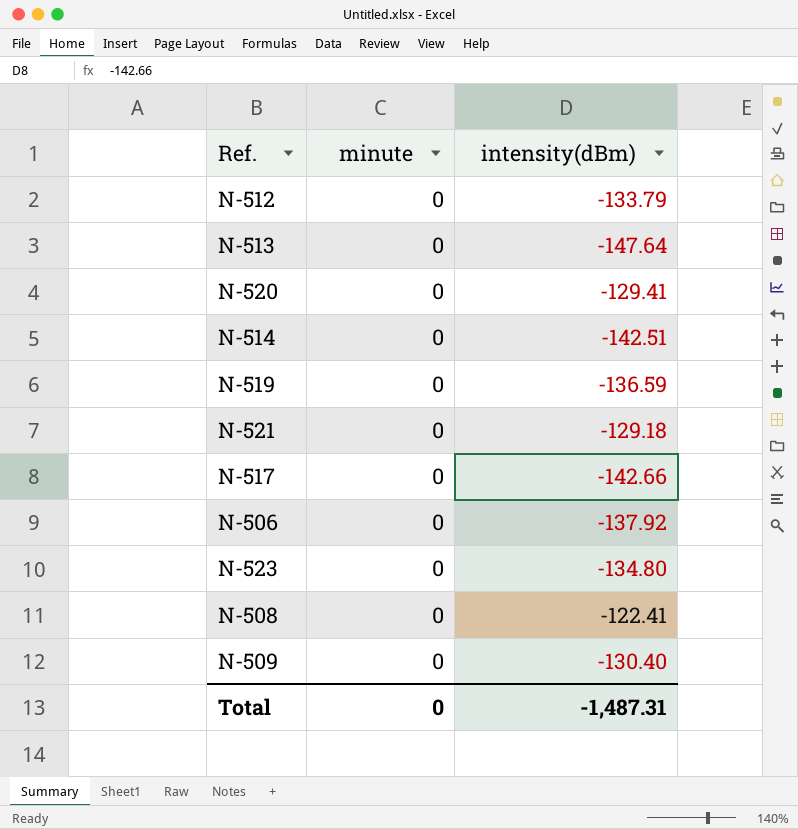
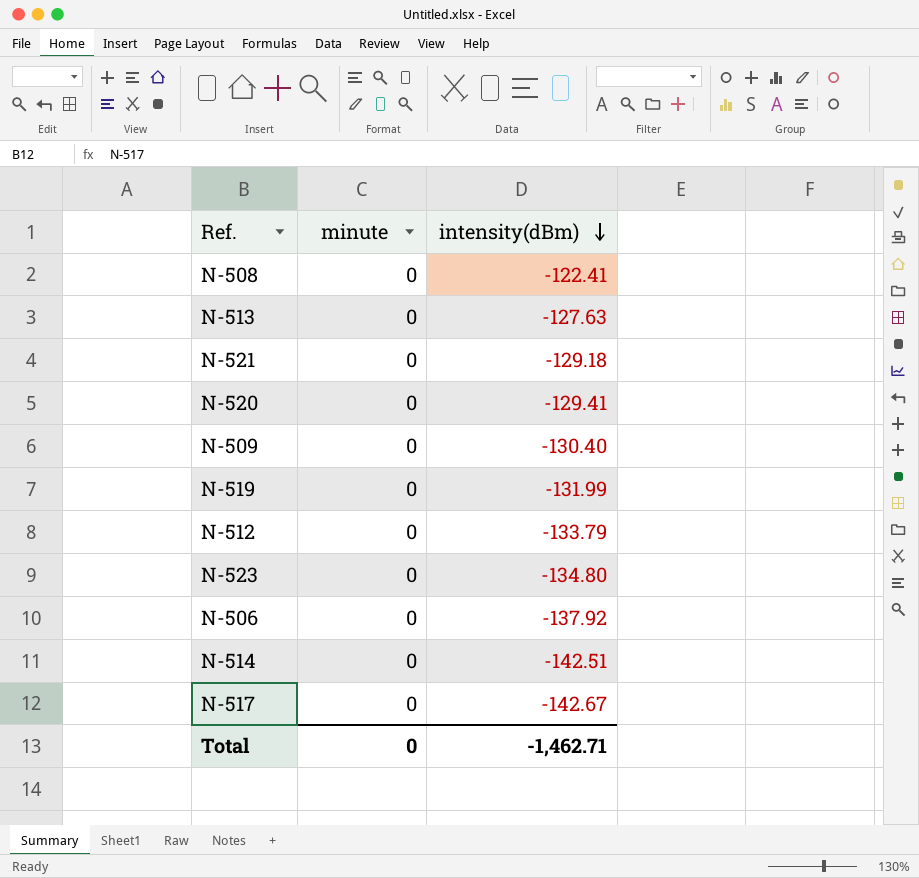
row order: none -> intensity(dBm) descending
N-513 | intensity(dBm): -147.64 -> -127.63
N-519 | intensity(dBm): -136.59 -> -131.99
N-517 | intensity(dBm): -142.66 -> -142.67
Total | intensity(dBm): -1,487.31 -> -1,462.71

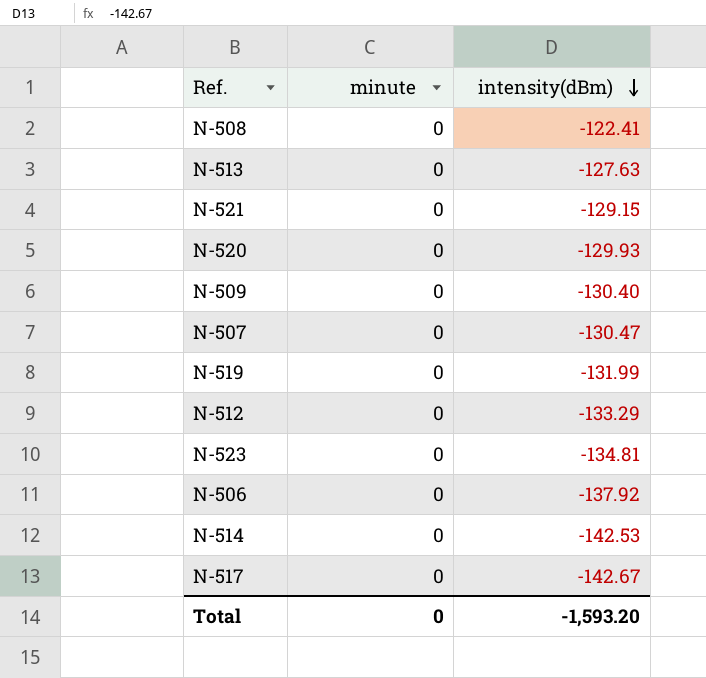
N-521 | intensity(dBm): -129.18 -> -129.15
N-520 | intensity(dBm): -129.41 -> -129.93
row N-507: none -> 0 | -130.47
N-512 | intensity(dBm): -133.79 -> -133.29
N-523 | intensity(dBm): -134.80 -> -134.81
N-514 | intensity(dBm): -142.51 -> -142.53
Total | intensity(dBm): -1,462.71 -> -1,593.20

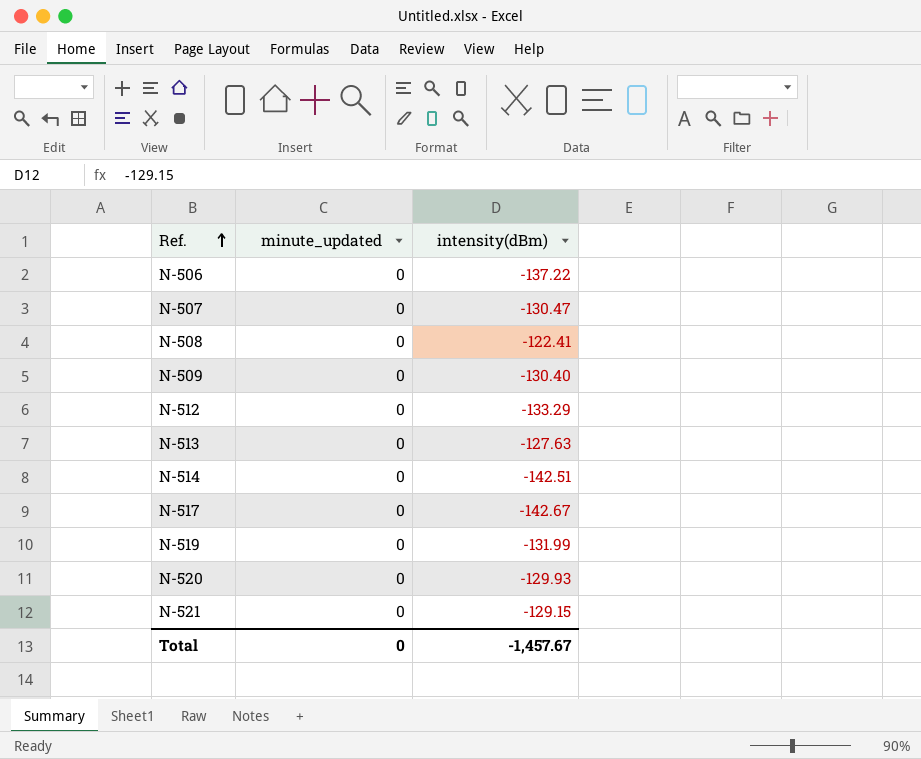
row order: intensity(dBm) descending -> Ref. ascending
column name: minute -> minute_updated
row N-523: 0 | -134.81 -> none
N-506 | intensity(dBm): -137.92 -> -137.22
N-514 | intensity(dBm): -142.53 -> -142.51
Total | intensity(dBm): -1,593.20 -> -1,457.67

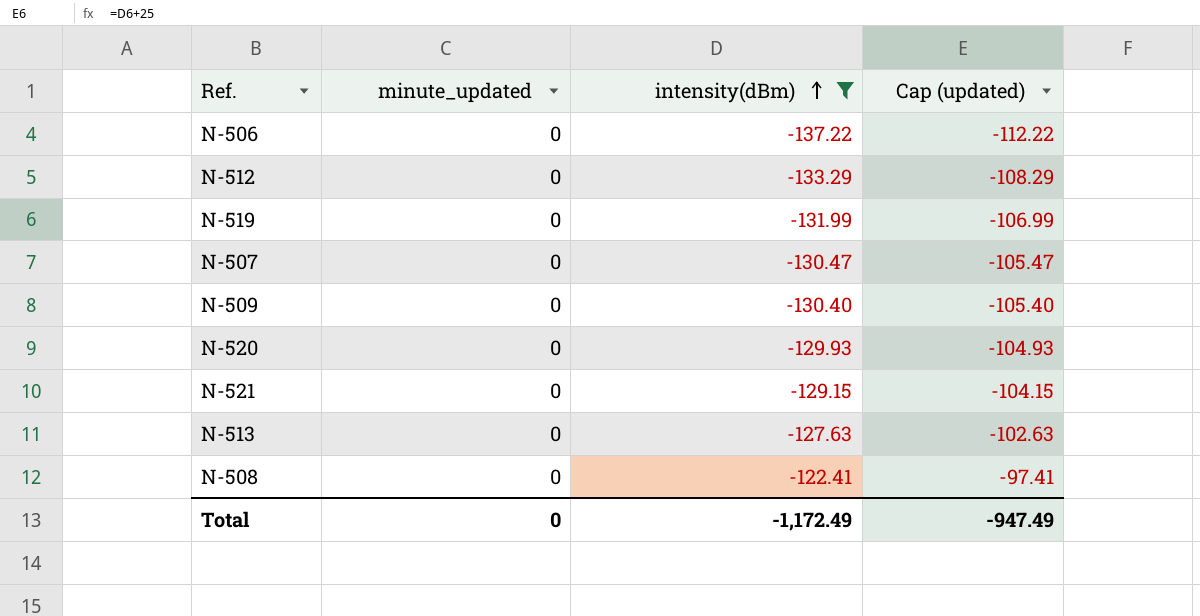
filter: none -> intensity(dBm) >= -137.22
row order: Ref. ascending -> intensity(dBm) ascending
column Cap (updated) | formula: none -> [intensity(dBm)] + 25
Total | intensity(dBm): -1,457.67 -> -1,172.49

